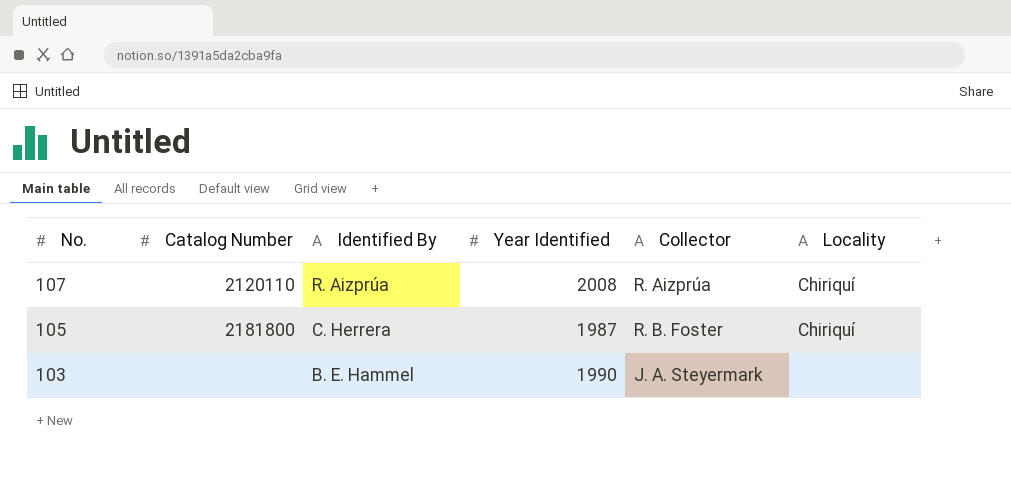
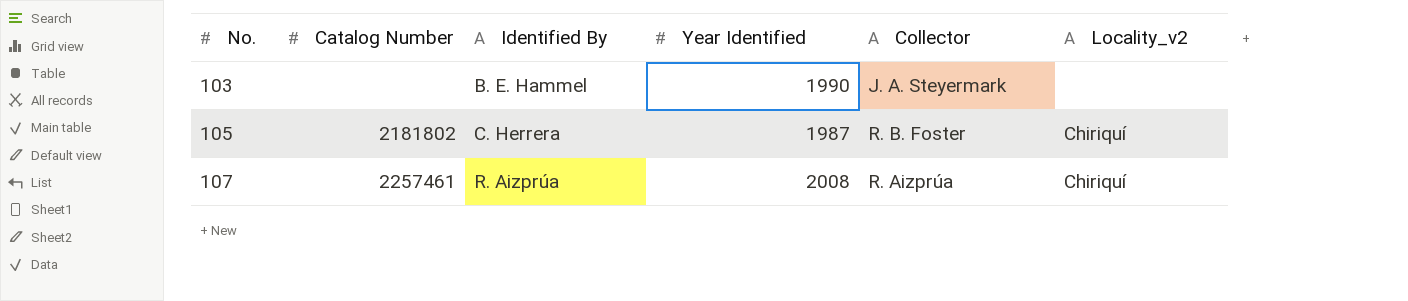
row order: No. descending -> No. ascending
column name: Locality -> Locality_v2
105 | Catalog Number: 2181800 -> 2181802
107 | Catalog Number: 2120110 -> 2257461

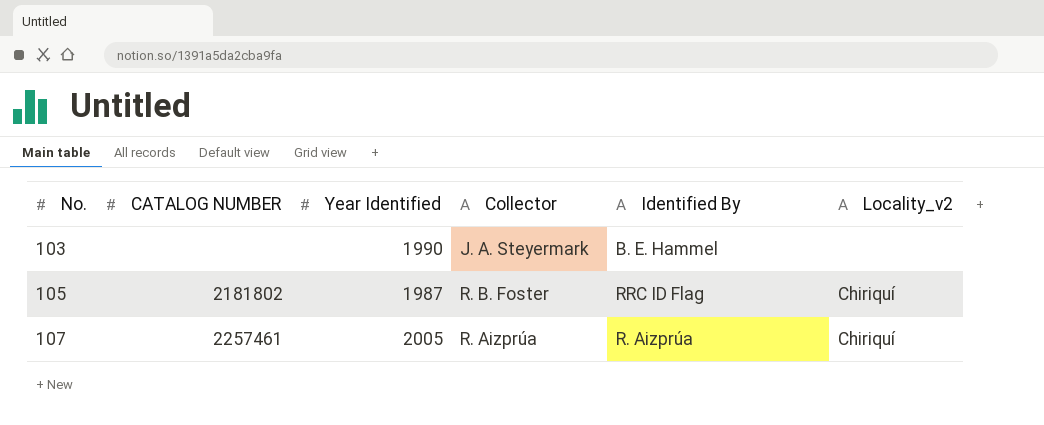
column name: Catalog Number -> CATALOG NUMBER
column Identified By | position: 3 -> 5
105 | Identified By: C. Herrera -> RRC ID Flag
107 | Year Identified: 2008 -> 2005

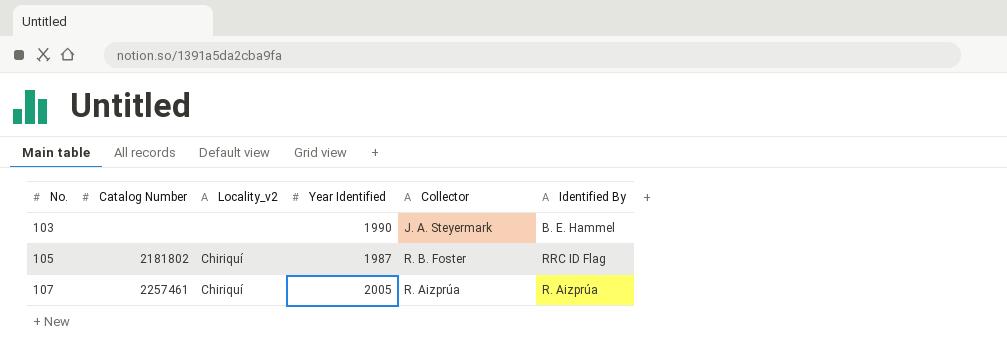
column name: CATALOG NUMBER -> Catalog Number
column Locality_v2 | position: 6 -> 3

